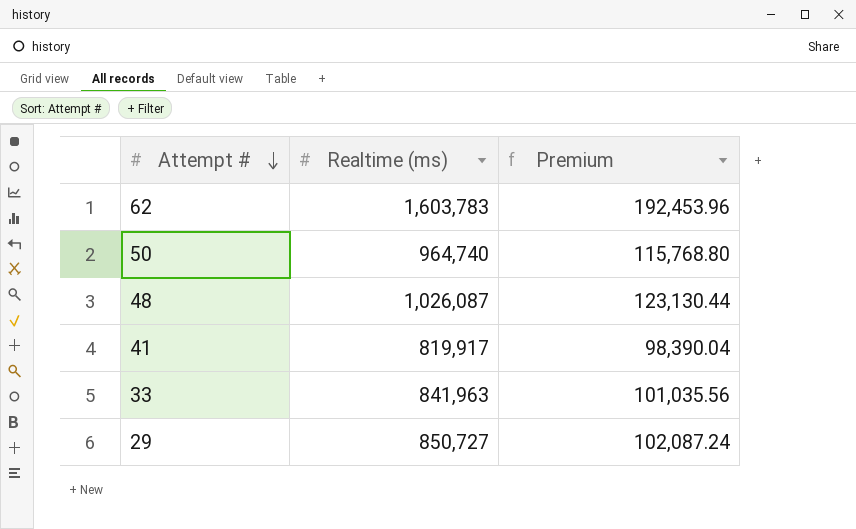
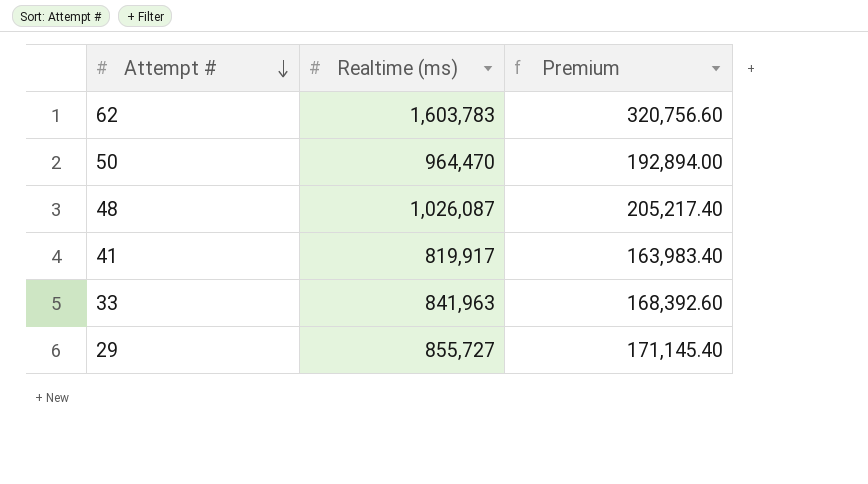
column Premium | formula: [Realtime (ms)] * 0.12 -> [Realtime (ms)] * 0.2
50 | Realtime (ms): 964,740 -> 964,470
29 | Realtime (ms): 850,727 -> 855,727

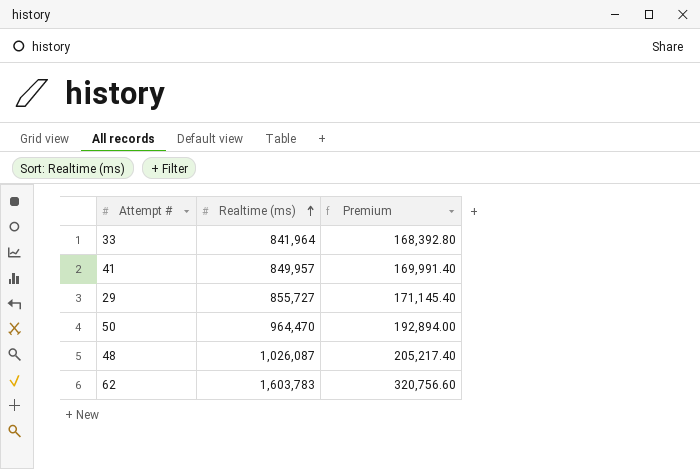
row order: Attempt # descending -> Realtime (ms) ascending
33 | Realtime (ms): 841,963 -> 841,964
33 | Premium: 168,392.60 -> 168,392.80
41 | Realtime (ms): 819,917 -> 849,957
41 | Premium: 163,983.40 -> 169,991.40

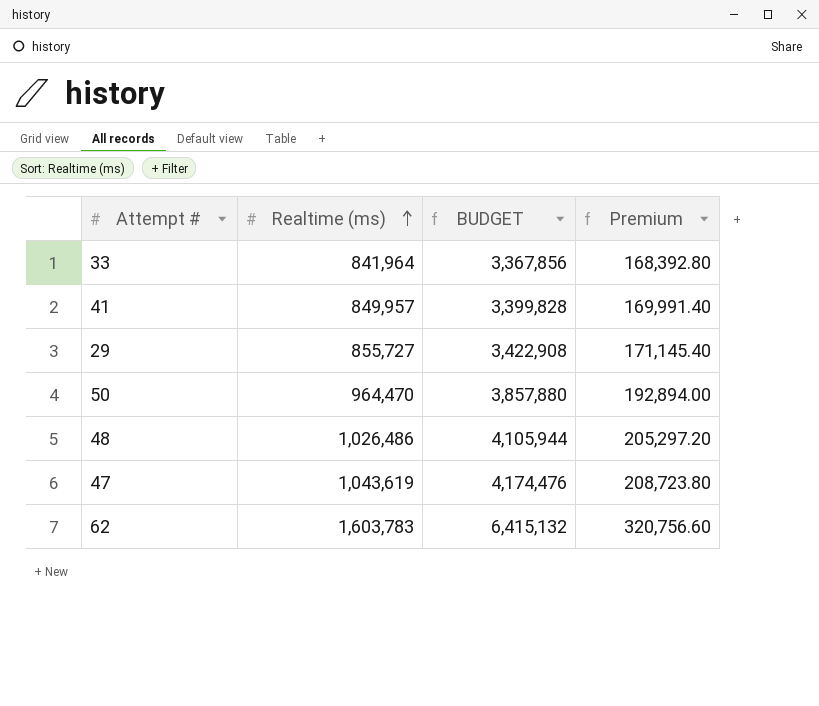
column BUDGET | formula: none -> [Realtime (ms)] * 4
48 | Realtime (ms): 1,026,087 -> 1,026,486
48 | Premium: 205,217.40 -> 205,297.20
row 47: none -> 1,043,619 | 4,174,476 | 208,723.80

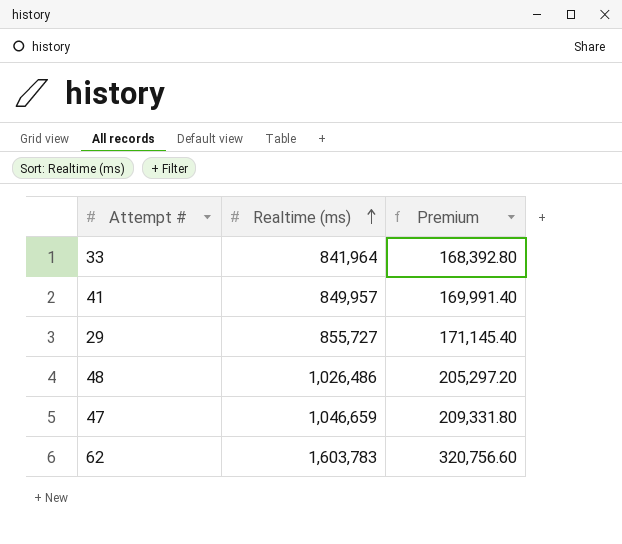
column BUDGET | formula: [Realtime (ms)] * 4 -> none
row 50: 964,470 | 3,857,880 | 192,894.00 -> none
47 | Realtime (ms): 1,043,619 -> 1,046,659
47 | Premium: 208,723.80 -> 209,331.80

